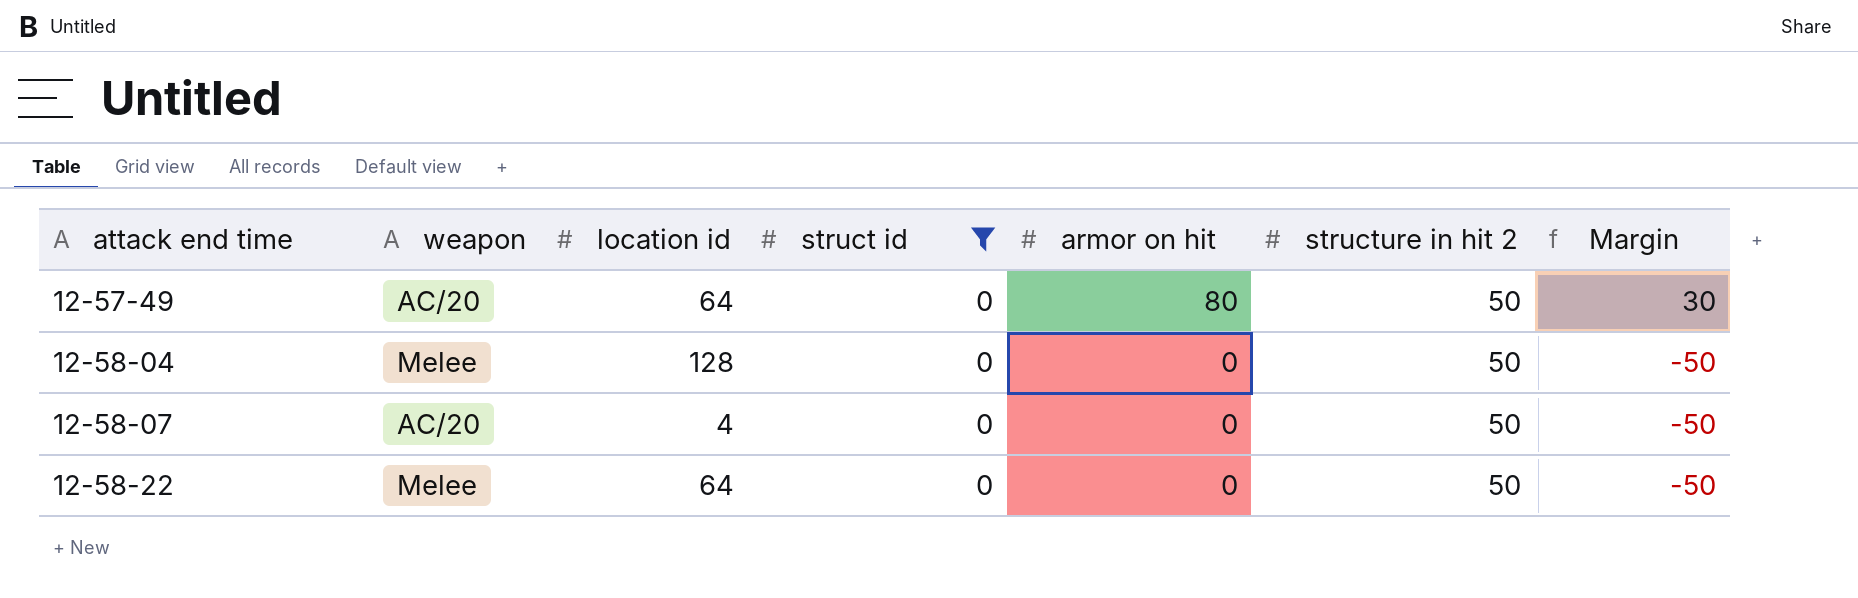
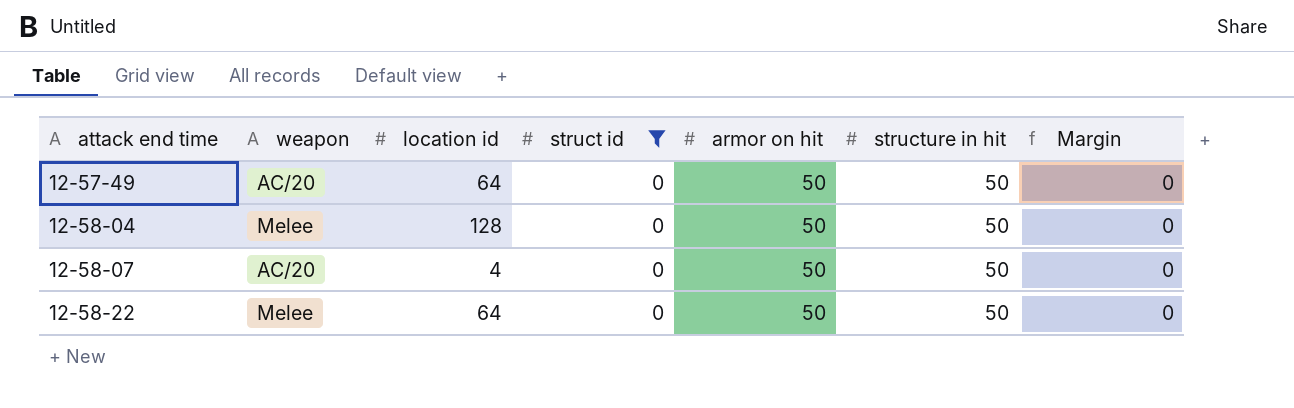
column name: structure in hit 2 -> structure in hit
12-57-49 | armor on hit: 80 -> 50
12-57-49 | Margin: 30 -> 0
12-58-04 | armor on hit: 0 -> 50
12-58-04 | Margin: -50 -> 0
12-58-07 | armor on hit: 0 -> 50
12-58-07 | Margin: -50 -> 0
12-58-22 | armor on hit: 0 -> 50
12-58-22 | Margin: -50 -> 0

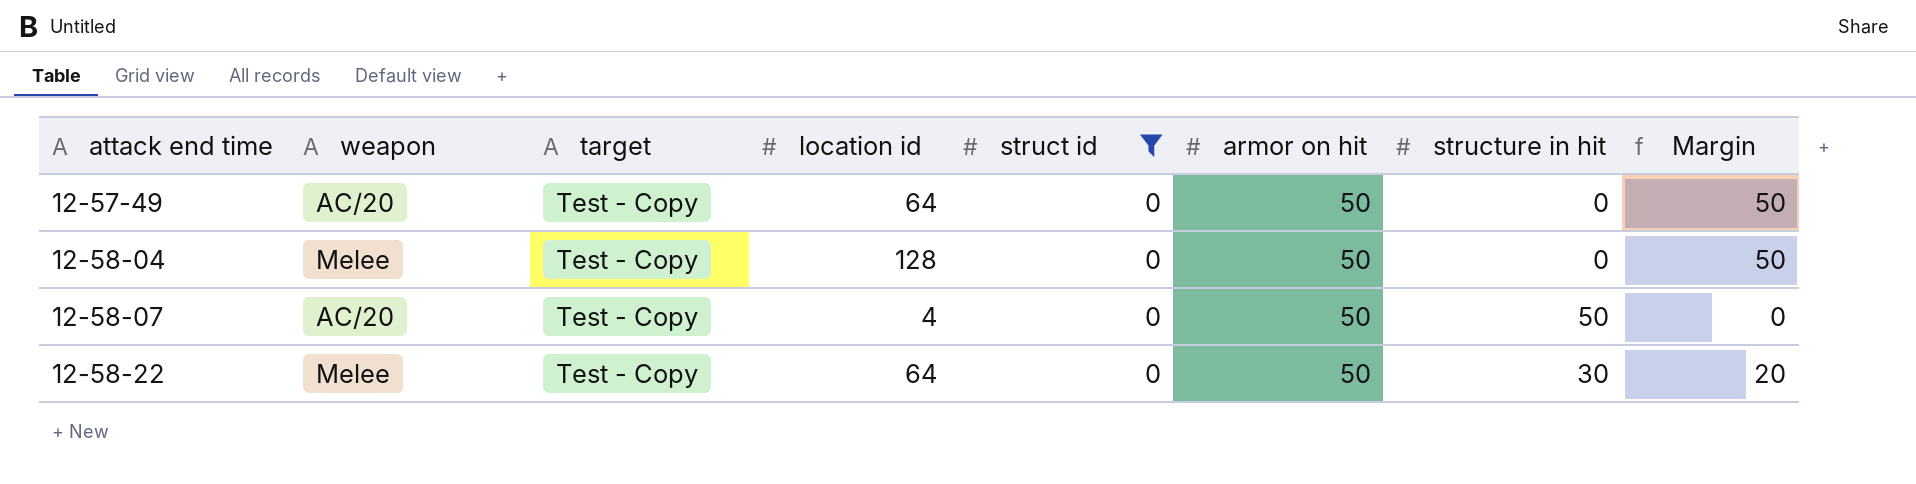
column target | position: none -> 3
12-57-49 | structure in hit: 50 -> 0
12-57-49 | Margin: 0 -> 50
12-58-04 | structure in hit: 50 -> 0
12-58-04 | Margin: 0 -> 50
12-58-22 | structure in hit: 50 -> 30
12-58-22 | Margin: 0 -> 20

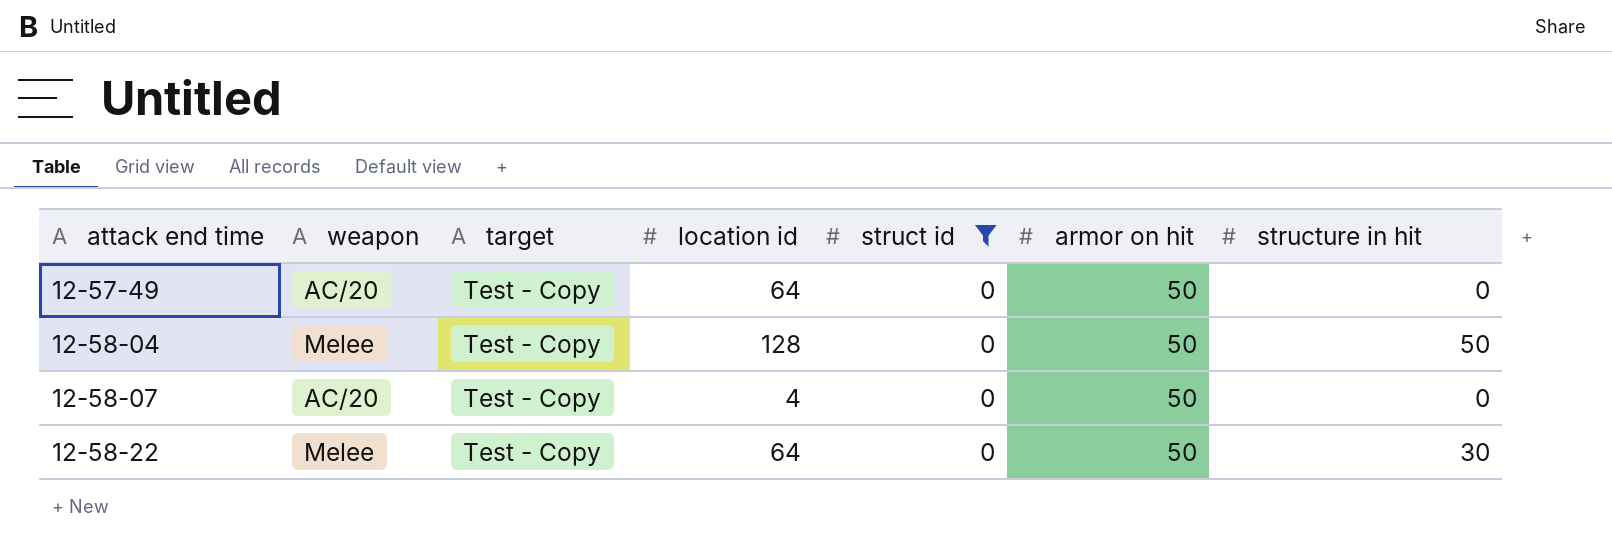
column Margin | formula: [armor on hit] - [structure in hit] -> none
12-58-04 | structure in hit: 0 -> 50
12-58-07 | structure in hit: 50 -> 0

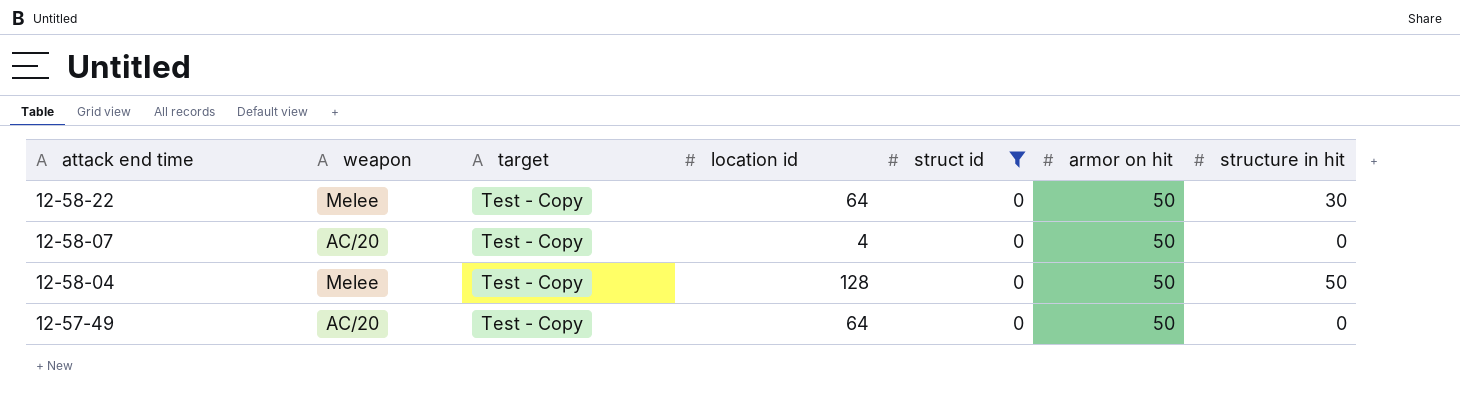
row order: attack end time ascending -> attack end time descending

